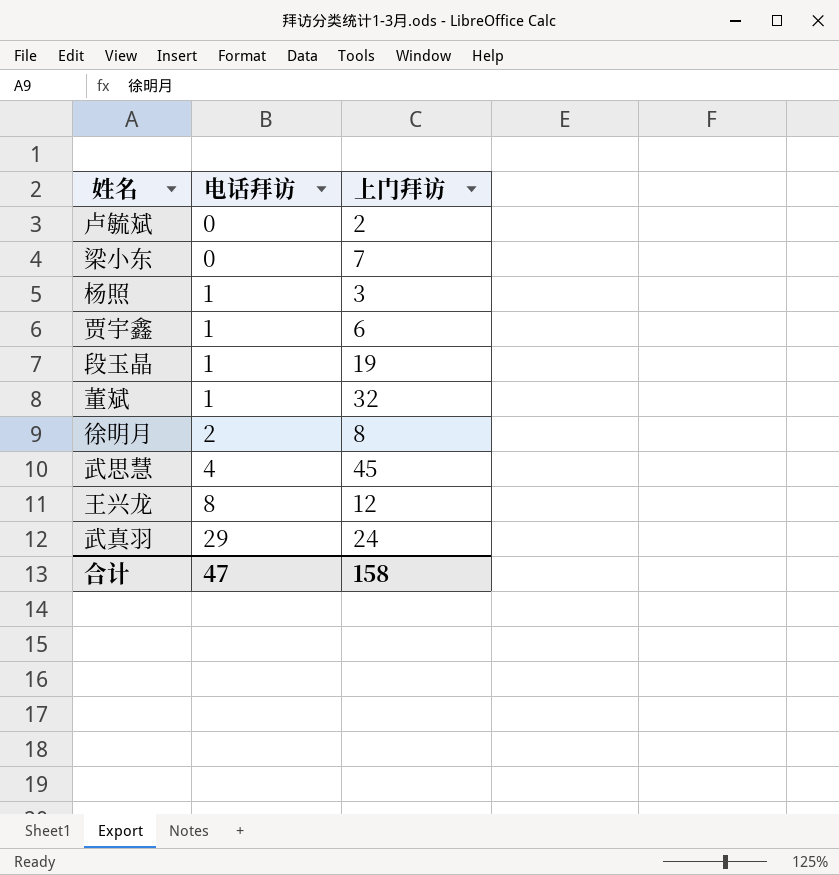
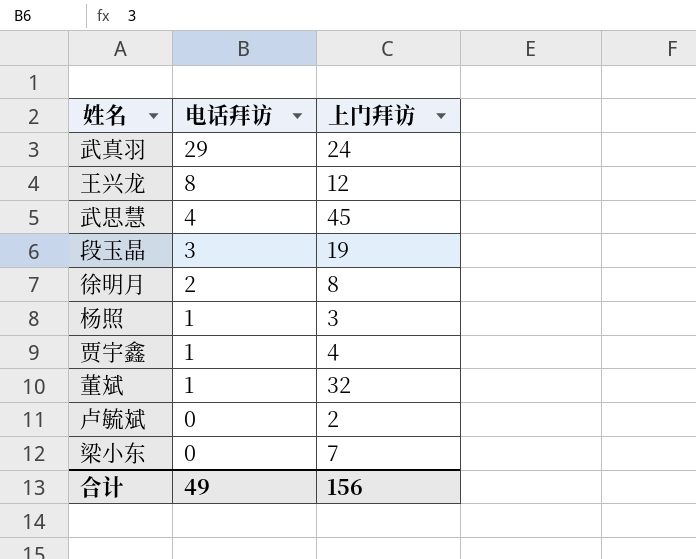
row order: 电话拜访 ascending -> 电话拜访 descending
段玉晶 | 电话拜访: 1 -> 3
贾宇鑫 | 上门拜访: 6 -> 4
合计 | 电话拜访: 47 -> 49
合计 | 上门拜访: 158 -> 156

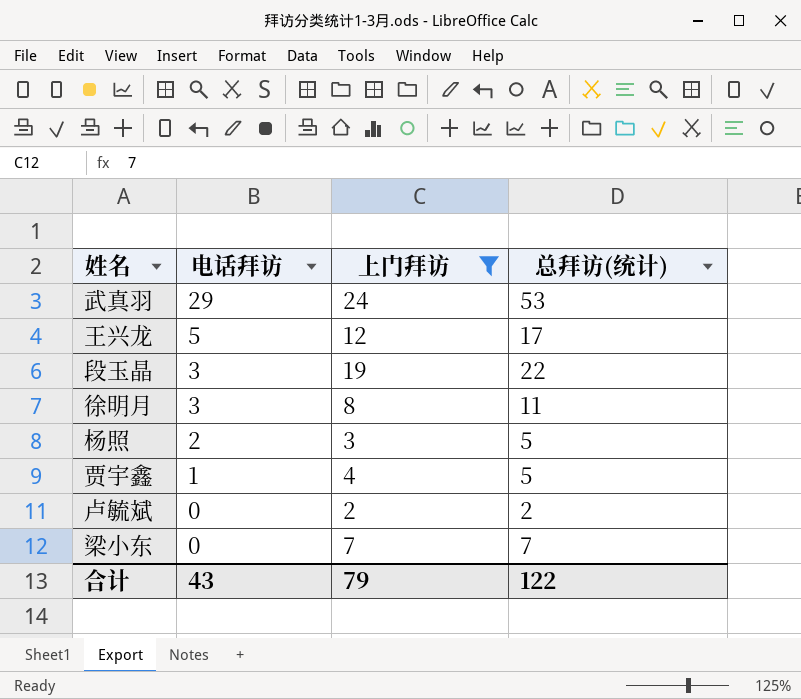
filter: none -> 上门拜访 <= 24
column 总拜访(统计) | formula: none -> [电话拜访] + [上门拜访]
王兴龙 | 电话拜访: 8 -> 5
徐明月 | 电话拜访: 2 -> 3
杨照 | 电话拜访: 1 -> 2
合计 | 电话拜访: 49 -> 43
合计 | 上门拜访: 156 -> 79

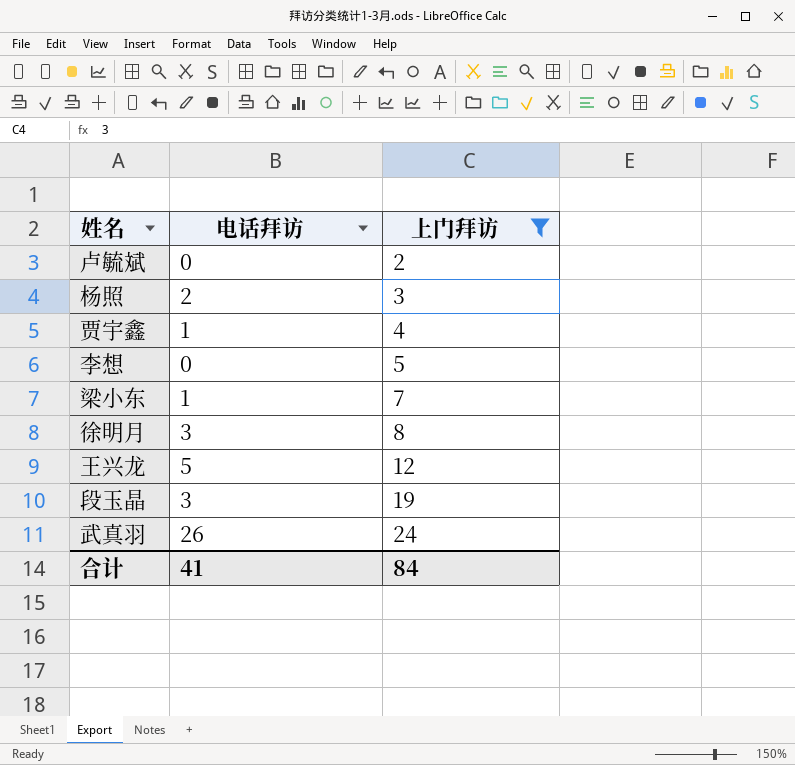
row order: 电话拜访 descending -> 上门拜访 ascending
column 总拜访(统计) | formula: [电话拜访] + [上门拜访] -> none
row 李想: none -> 0 | 5
梁小东 | 电话拜访: 0 -> 1
武真羽 | 电话拜访: 29 -> 26
合计 | 电话拜访: 43 -> 41
合计 | 上门拜访: 79 -> 84

